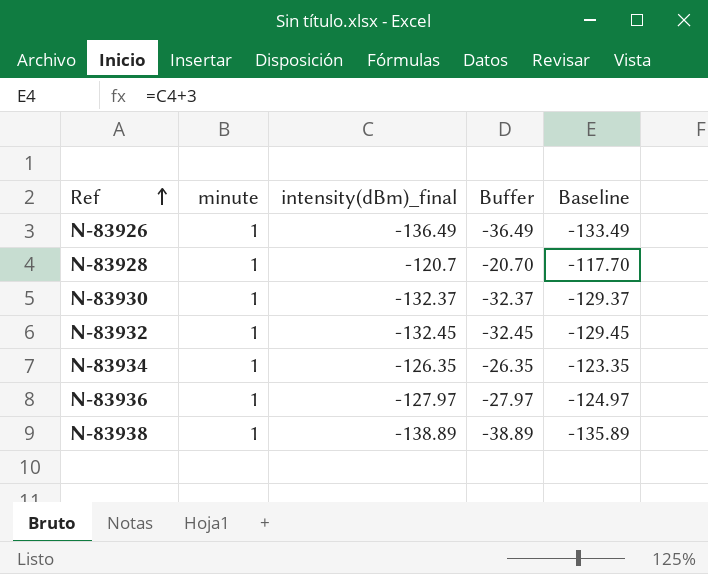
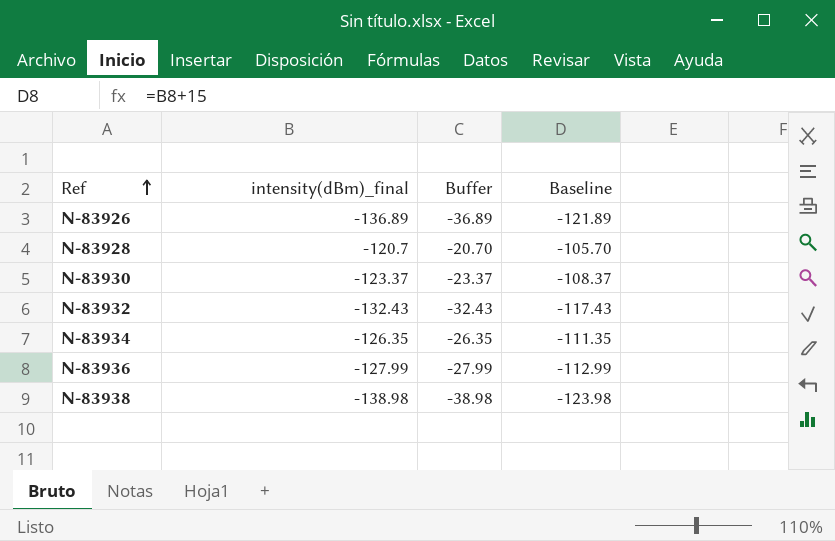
column minute | position: 2 -> none
column Baseline | formula: [intensity(dBm)_final] + 3 -> [intensity(dBm)_final] + 15
N-83926 | intensity(dBm)_final: -136.49 -> -136.89
N-83926 | Buffer: -36.49 -> -36.89
N-83930 | intensity(dBm)_final: -132.37 -> -123.37
N-83930 | Buffer: -32.37 -> -23.37
N-83932 | intensity(dBm)_final: -132.45 -> -132.43
N-83932 | Buffer: -32.45 -> -32.43
N-83936 | intensity(dBm)_final: -127.97 -> -127.99
N-83936 | Buffer: -27.97 -> -27.99
N-83938 | intensity(dBm)_final: -138.89 -> -138.98
N-83938 | Buffer: -38.89 -> -38.98

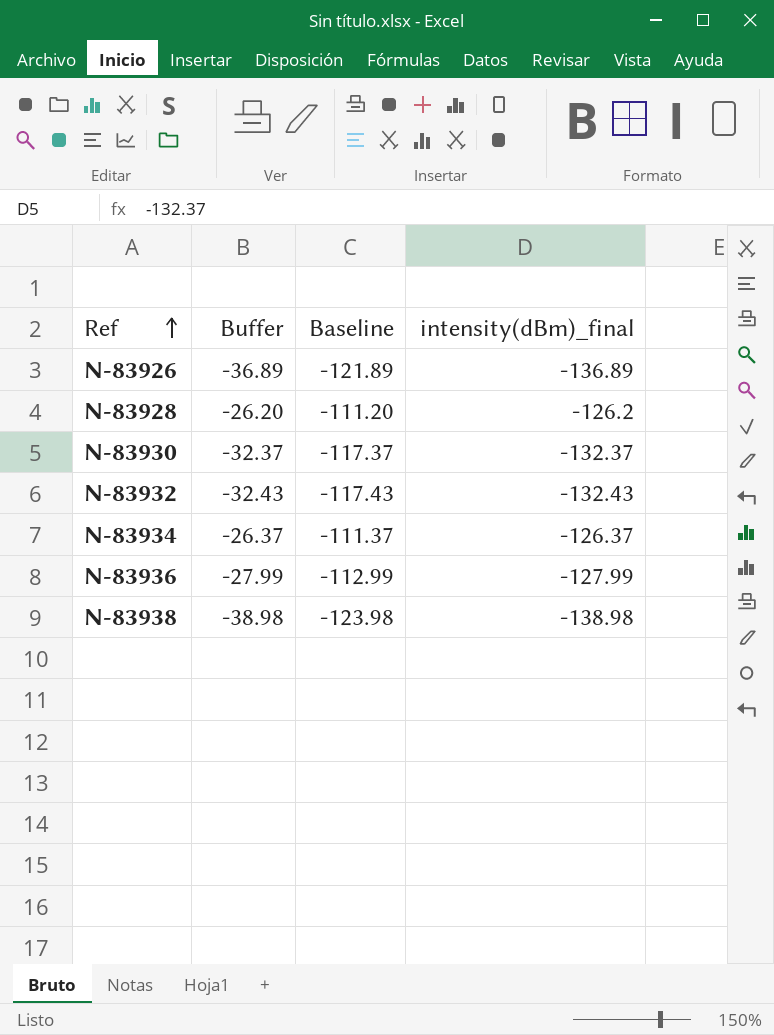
column intensity(dBm)_final | position: 2 -> 4
N-83928 | Buffer: -20.70 -> -26.20
N-83928 | Baseline: -105.70 -> -111.20
N-83928 | intensity(dBm)_final: -120.7 -> -126.2
N-83930 | Buffer: -23.37 -> -32.37
N-83930 | Baseline: -108.37 -> -117.37
N-83930 | intensity(dBm)_final: -123.37 -> -132.37
N-83934 | Buffer: -26.35 -> -26.37
N-83934 | Baseline: -111.35 -> -111.37
N-83934 | intensity(dBm)_final: -126.35 -> -126.37

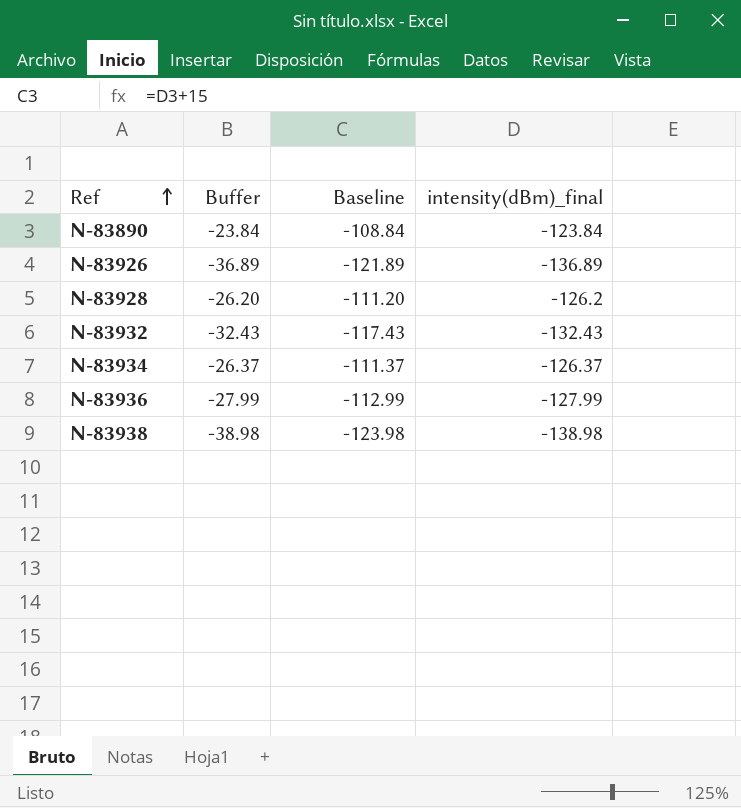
row N-83930: -32.37 | -117.37 | -132.37 -> none
row N-83890: none -> -23.84 | -108.84 | -123.84

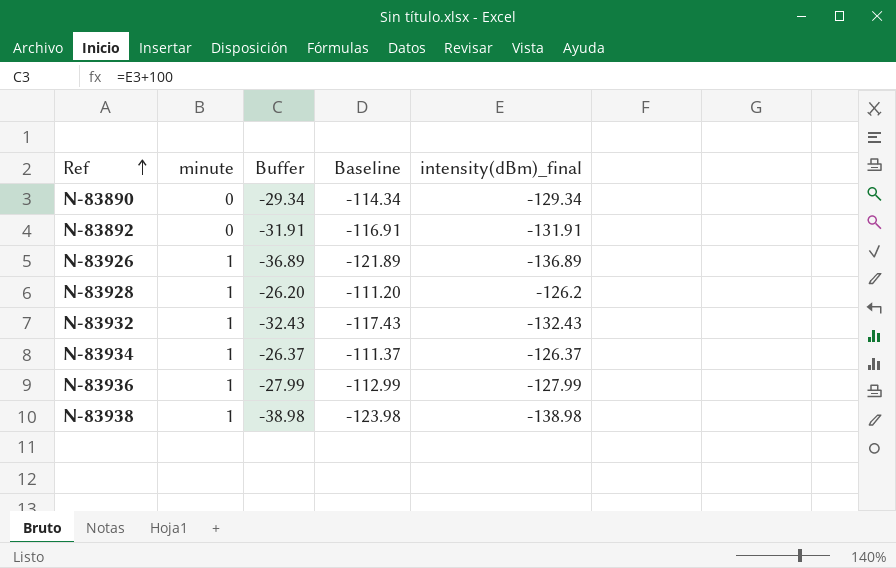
column minute | position: none -> 2
N-83890 | Buffer: -23.84 -> -29.34
N-83890 | Baseline: -108.84 -> -114.34
N-83890 | intensity(dBm)_final: -123.84 -> -129.34
row N-83892: none -> 0 | -31.91 | -116.91 | -131.91

